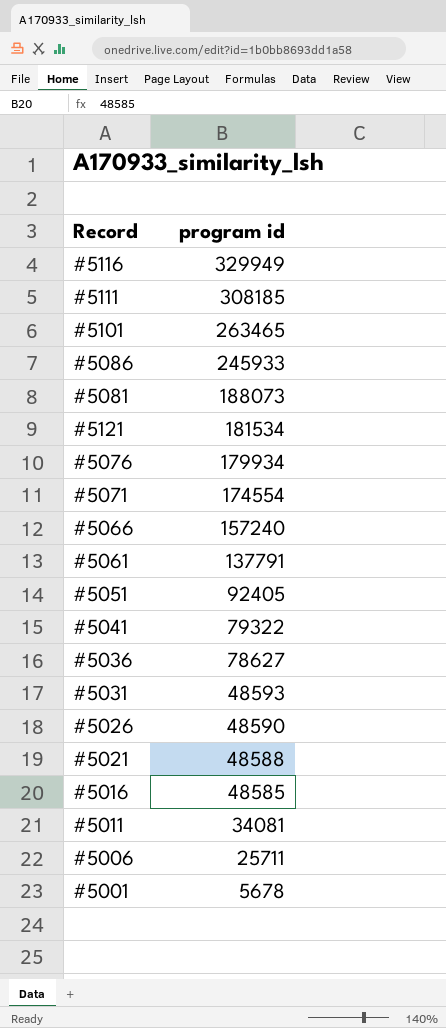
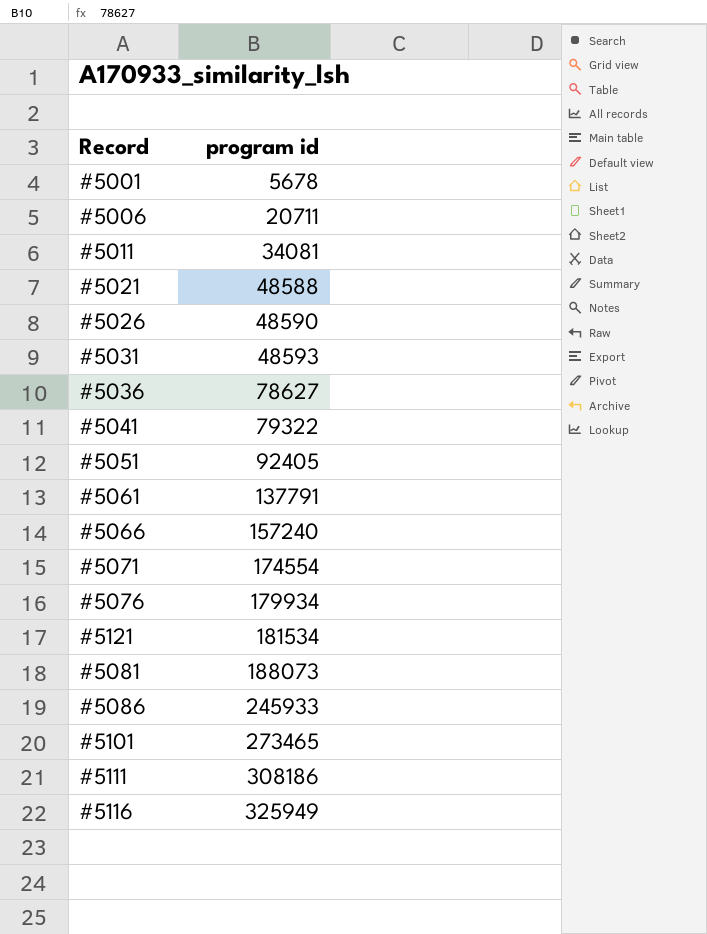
row order: program id descending -> program id ascending
row #5016: 48585 -> none
#5006 | program id: 25711 -> 20711
#5101 | program id: 263465 -> 273465
#5111 | program id: 308185 -> 308186
#5116 | program id: 329949 -> 325949

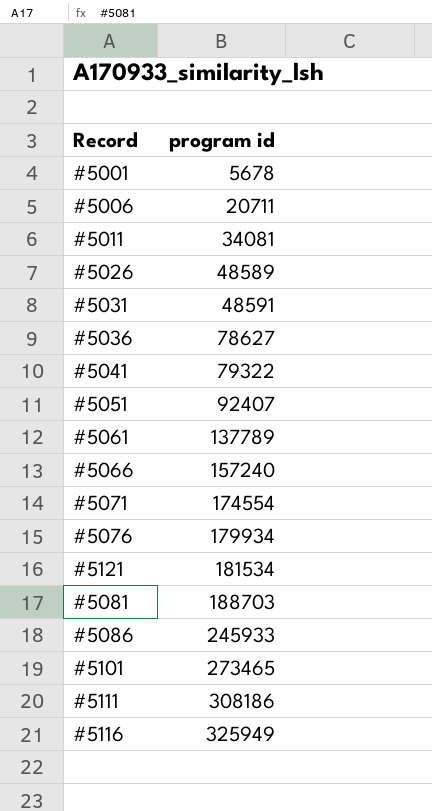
row #5021: 48588 -> none
#5026 | program id: 48590 -> 48589
#5031 | program id: 48593 -> 48591
#5051 | program id: 92405 -> 92407
#5061 | program id: 137791 -> 137789
#5081 | program id: 188073 -> 188703

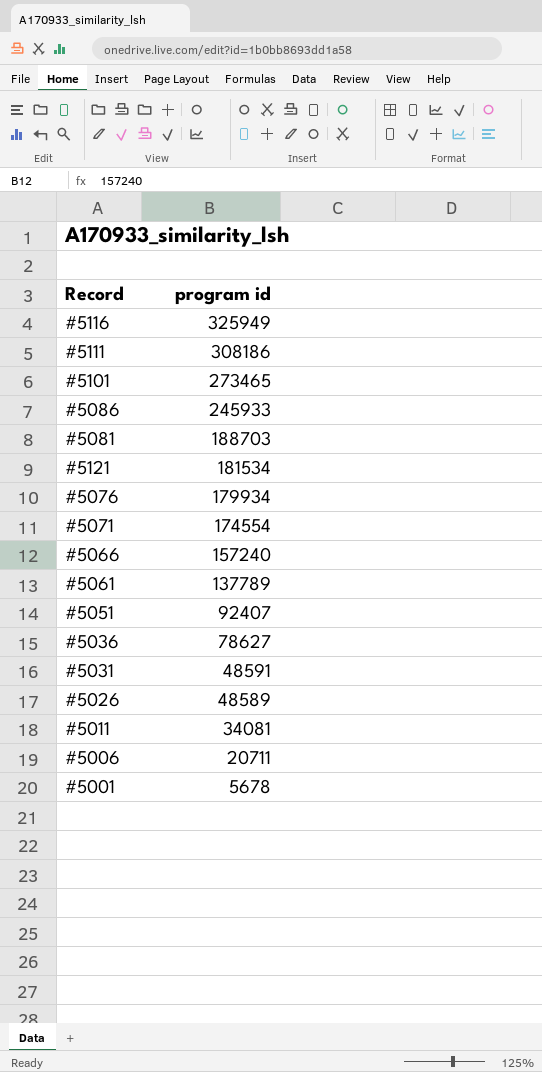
row order: program id ascending -> program id descending
row #5041: 79322 -> none

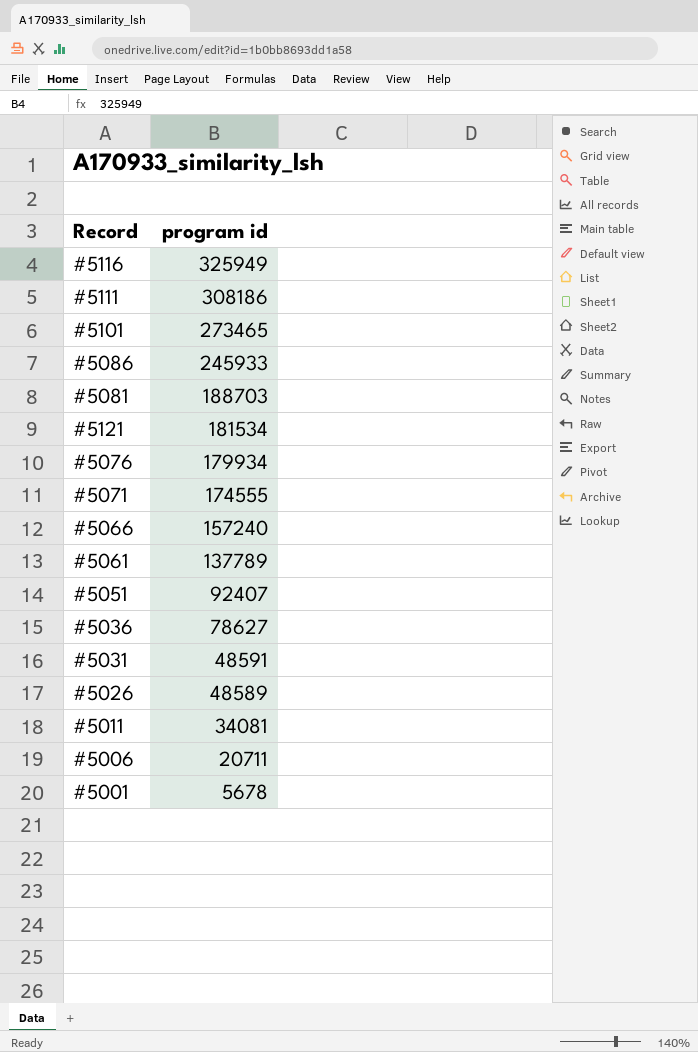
#5071 | program id: 174554 -> 174555

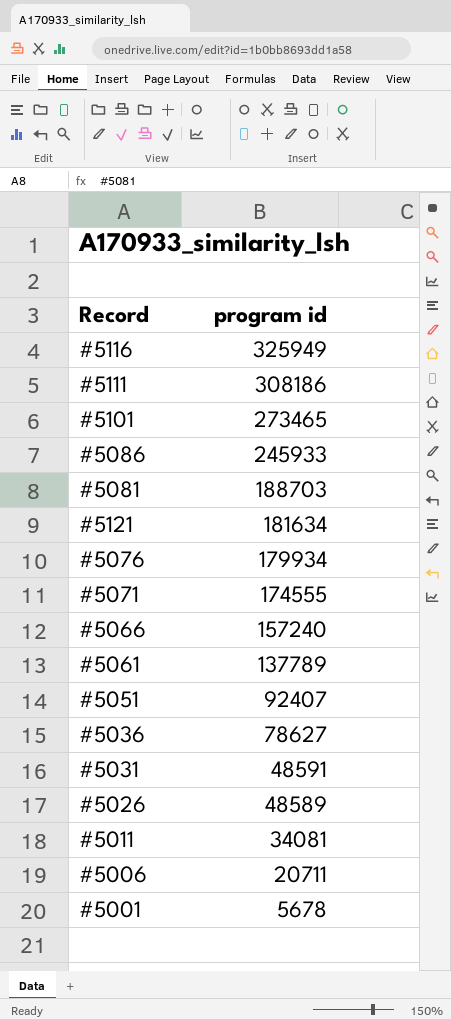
#5121 | program id: 181534 -> 181634

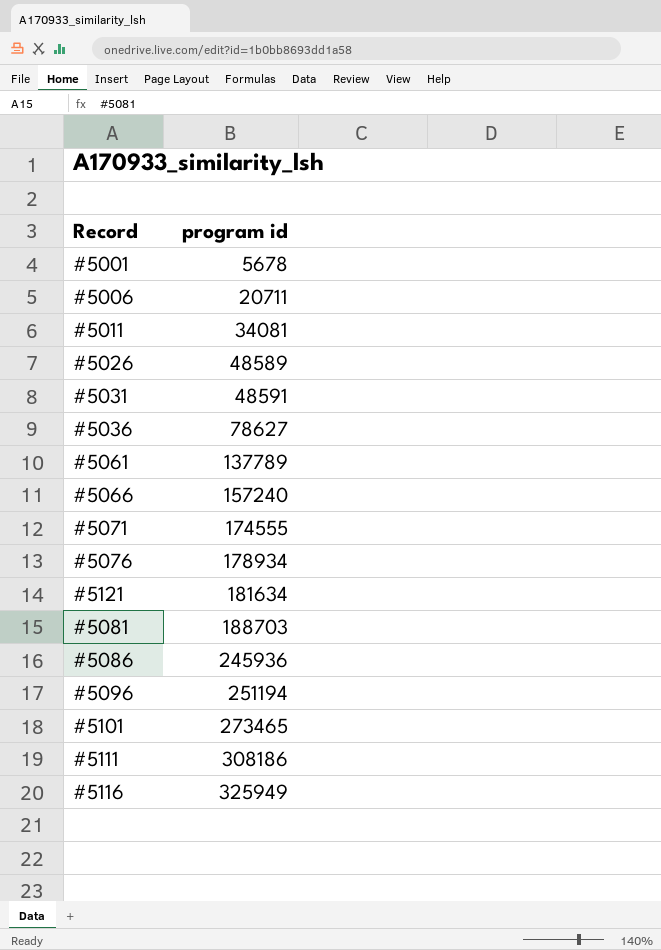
row order: program id descending -> program id ascending
row #5051: 92407 -> none
#5076 | program id: 179934 -> 178934
#5086 | program id: 245933 -> 245936
row #5096: none -> 251194

